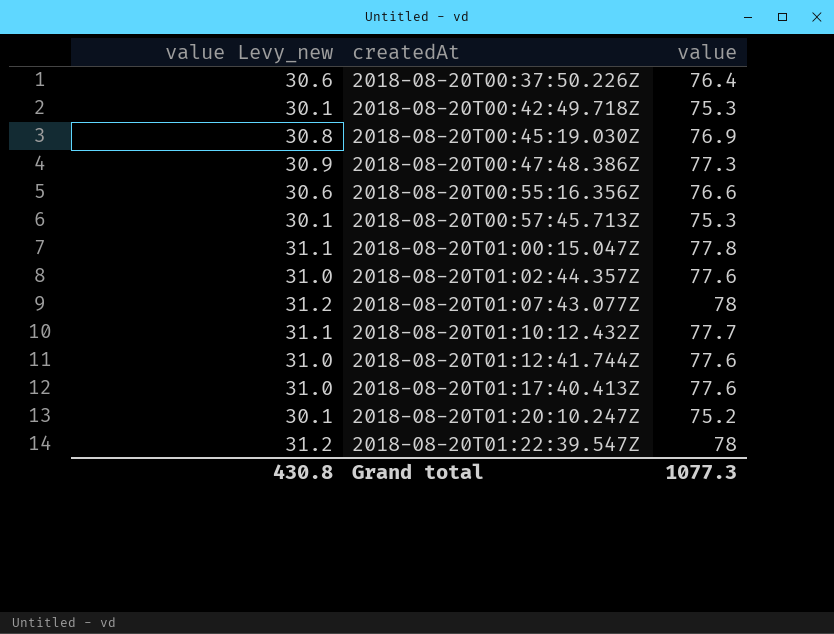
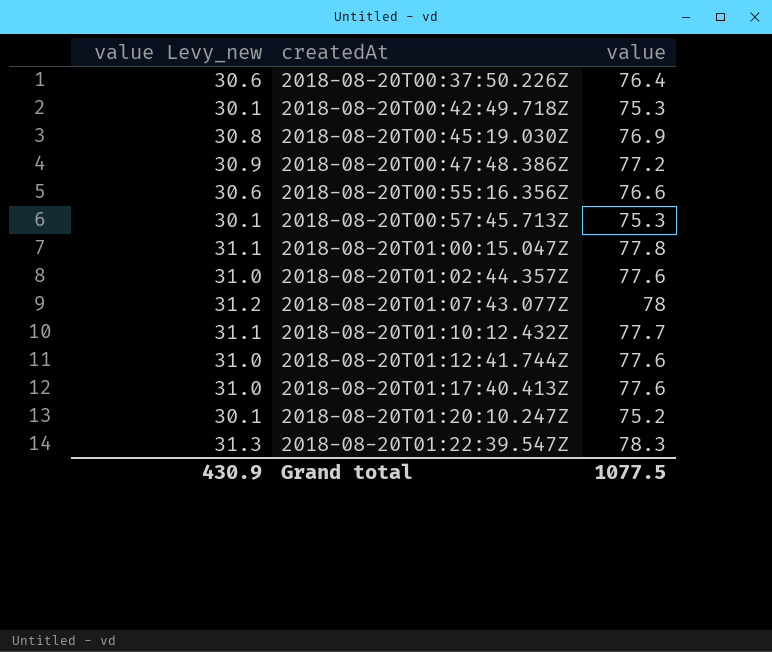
2018-08-20T00:47:48.386Z | value: 77.3 -> 77.2
2018-08-20T01:22:39.547Z | value Levy_new: 31.2 -> 31.3
2018-08-20T01:22:39.547Z | value: 78 -> 78.3
Grand total | value Levy_new: 430.8 -> 430.9
Grand total | value: 1077.3 -> 1077.5

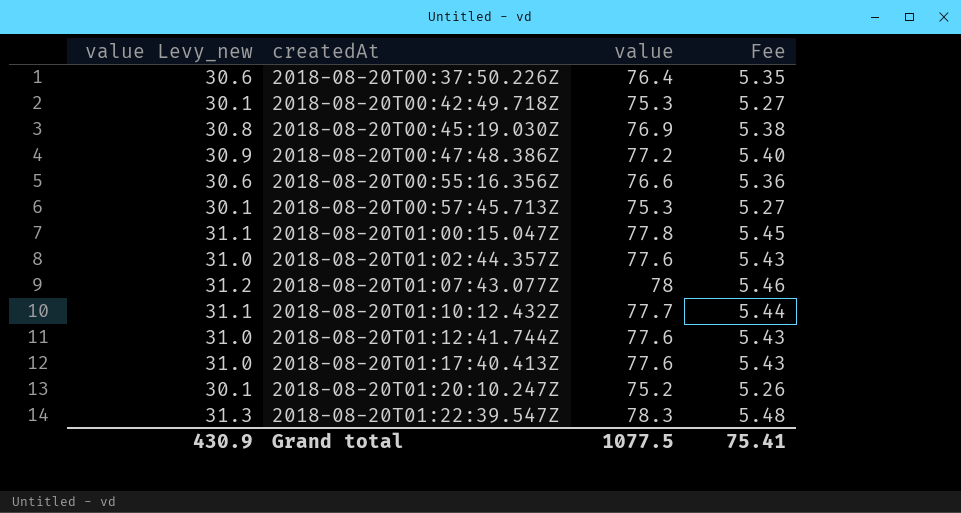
column Fee | formula: none -> [value] * 0.07

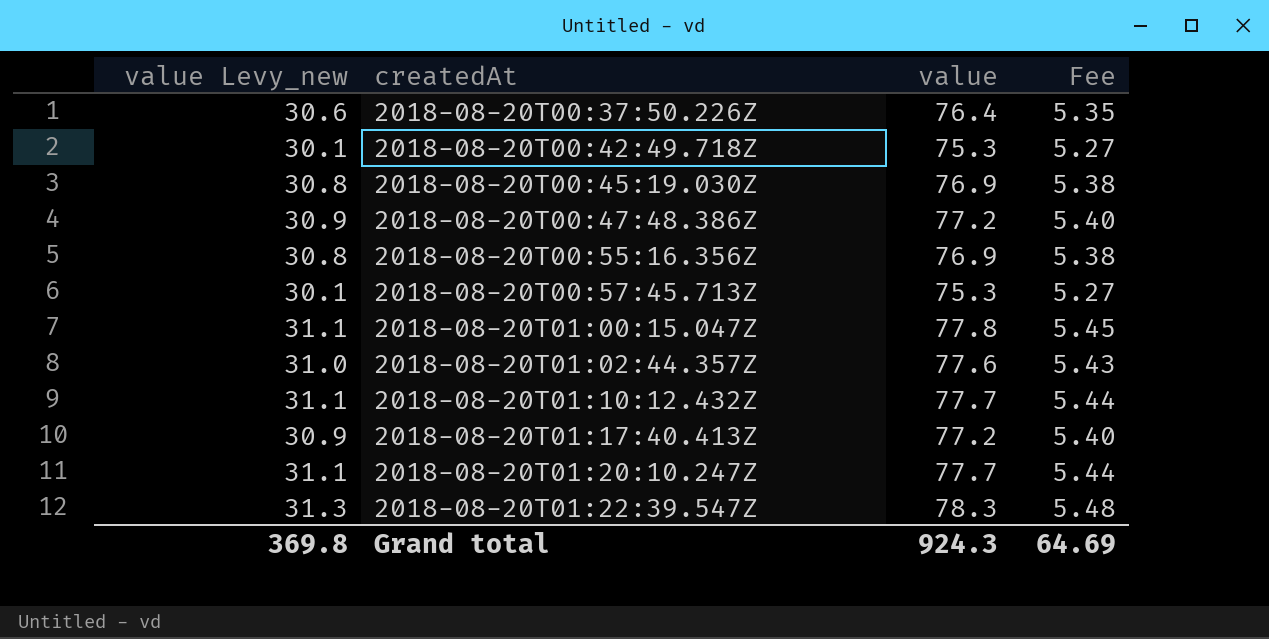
row 2018-08-20T01:07:43.077Z: 31.2 | 78 | 5.46 -> none
row 2018-08-20T01:12:41.744Z: 31.0 | 77.6 | 5.43 -> none
2018-08-20T00:55:16.356Z | value Levy_new: 30.6 -> 30.8
2018-08-20T00:55:16.356Z | value: 76.6 -> 76.9
2018-08-20T00:55:16.356Z | Fee: 5.36 -> 5.38
2018-08-20T01:17:40.413Z | value Levy_new: 31.0 -> 30.9
2018-08-20T01:17:40.413Z | value: 77.6 -> 77.2
2018-08-20T01:17:40.413Z | Fee: 5.43 -> 5.40
2018-08-20T01:20:10.247Z | value Levy_new: 30.1 -> 31.1
2018-08-20T01:20:10.247Z | value: 75.2 -> 77.7
2018-08-20T01:20:10.247Z | Fee: 5.26 -> 5.44
Grand total | value Levy_new: 430.9 -> 369.8
Grand total | value: 1077.5 -> 924.3
Grand total | Fee: 75.41 -> 64.69

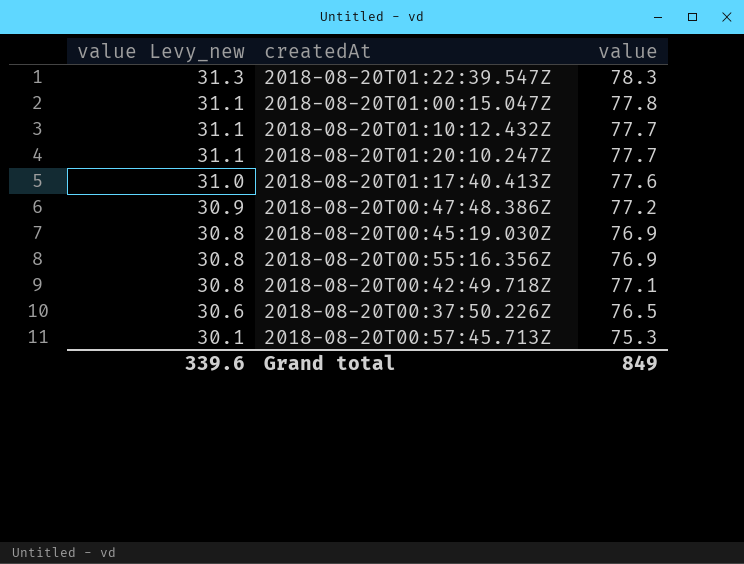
row order: createdAt ascending -> value Levy_new descending
column Fee | formula: [value] * 0.07 -> none
row 2018-08-20T01:02:44.357Z: 31.0 | 77.6 | 5.43 -> none
2018-08-20T01:17:40.413Z | value Levy_new: 30.9 -> 31.0
2018-08-20T01:17:40.413Z | value: 77.2 -> 77.6
2018-08-20T00:42:49.718Z | value Levy_new: 30.1 -> 30.8
2018-08-20T00:42:49.718Z | value: 75.3 -> 77.1
2018-08-20T00:37:50.226Z | value: 76.4 -> 76.5
Grand total | value Levy_new: 369.8 -> 339.6
Grand total | value: 924.3 -> 849

